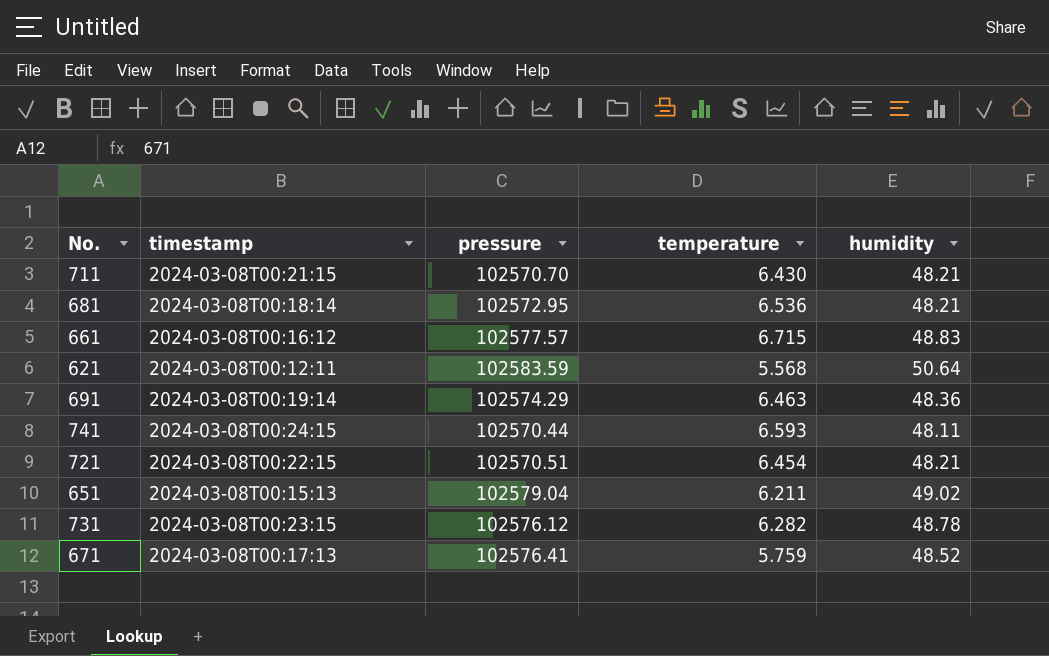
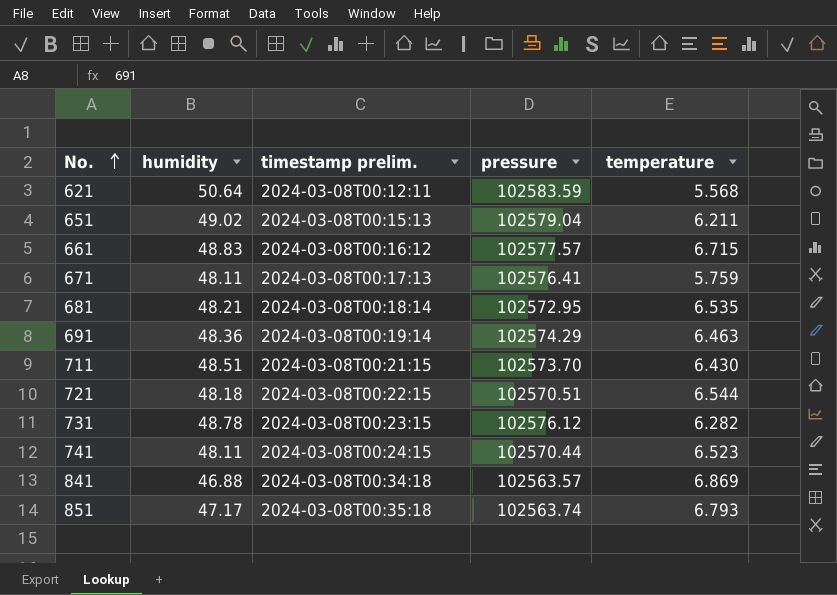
row order: none -> No. ascending
column humidity | position: 5 -> 2
column name: timestamp -> timestamp prelim.
671 | humidity: 48.52 -> 48.11
681 | temperature: 6.536 -> 6.535
711 | humidity: 48.21 -> 48.51
711 | pressure: 102570.70 -> 102573.70
721 | humidity: 48.21 -> 48.18
721 | temperature: 6.454 -> 6.544
741 | temperature: 6.593 -> 6.523
row 841: none -> 46.88 | 2024-03-08T00:34:18 | 102563.57 | 6.869
row 851: none -> 47.17 | 2024-03-08T00:35:18 | 102563.74 | 6.793

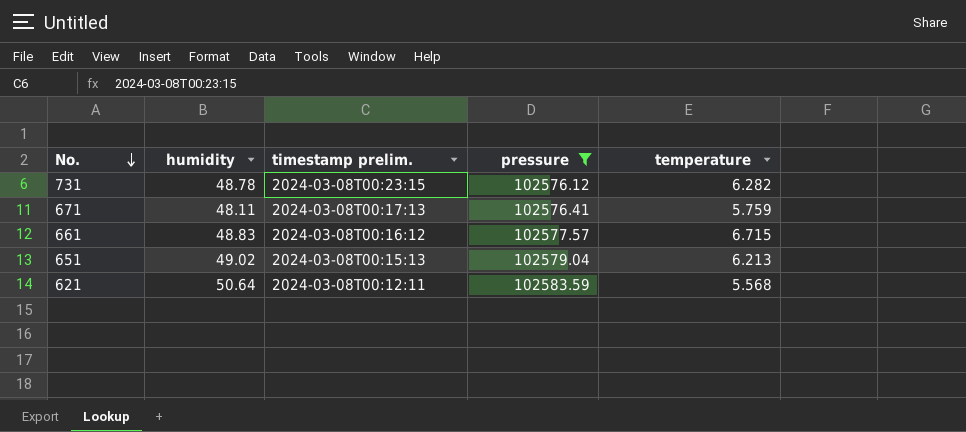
filter: none -> pressure >= 102576.12
row order: No. ascending -> No. descending
651 | temperature: 6.211 -> 6.213

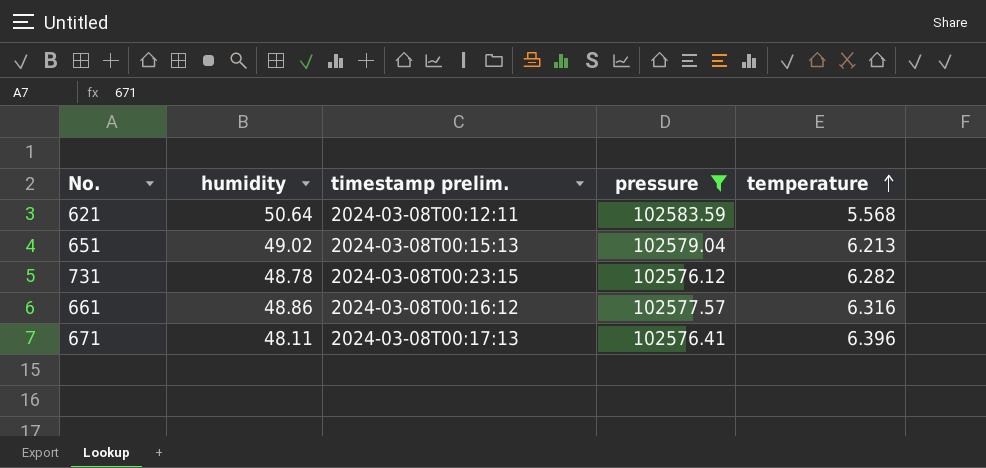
row order: No. descending -> temperature ascending
661 | humidity: 48.83 -> 48.86
661 | temperature: 6.715 -> 6.316
671 | temperature: 5.759 -> 6.396

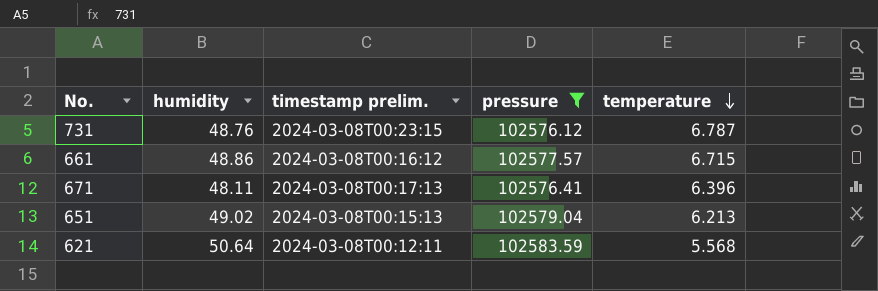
row order: temperature ascending -> temperature descending
731 | humidity: 48.78 -> 48.76
731 | temperature: 6.282 -> 6.787
661 | temperature: 6.316 -> 6.715

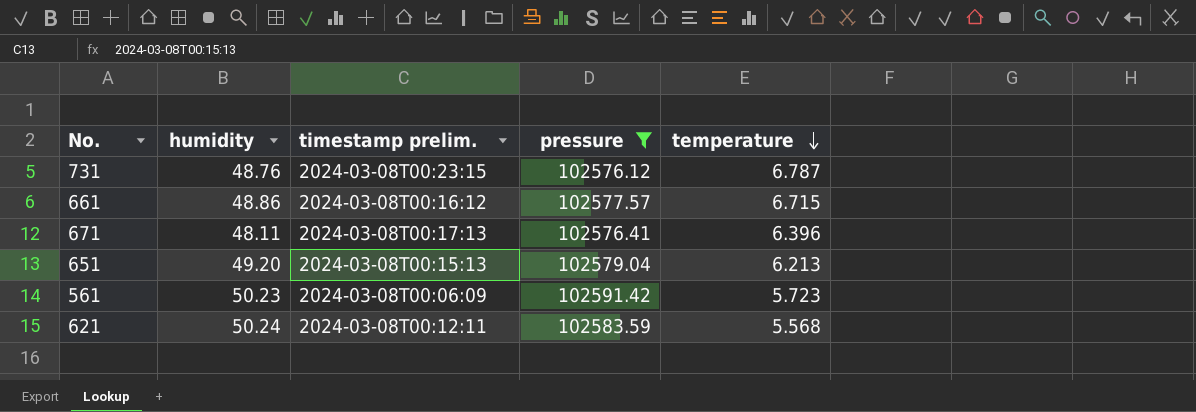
651 | humidity: 49.02 -> 49.20
row 561: none -> 50.23 | 2024-03-08T00:06:09 | 102591.42 | 5.723
621 | humidity: 50.64 -> 50.24

